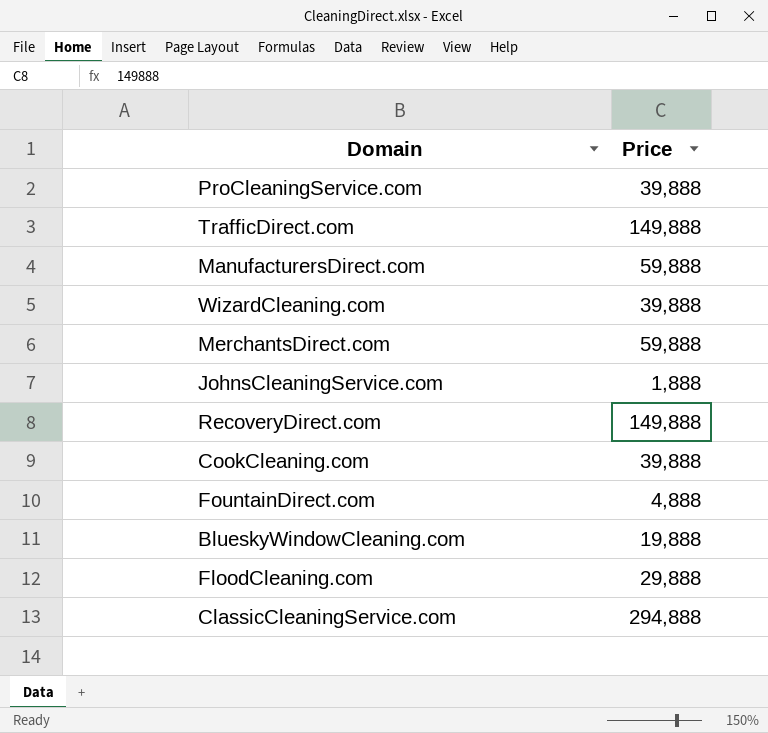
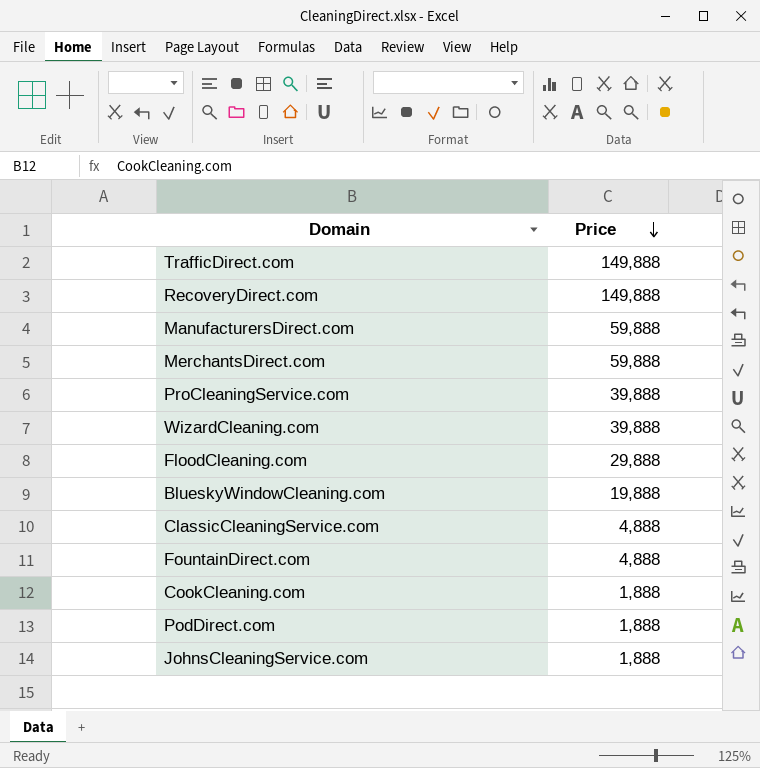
row order: none -> Price descending
ClassicCleaningService.com | Price: 294,888 -> 4,888
CookCleaning.com | Price: 39,888 -> 1,888
row PodDirect.com: none -> 1,888

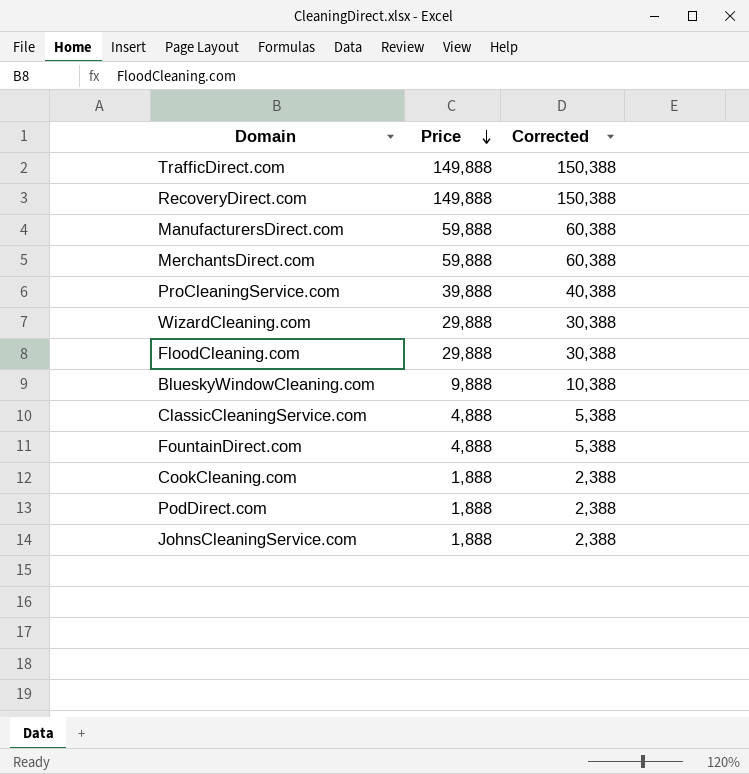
column Corrected | formula: none -> [Price] + 500
WizardCleaning.com | Price: 39,888 -> 29,888
BlueskyWindowCleaning.com | Price: 19,888 -> 9,888

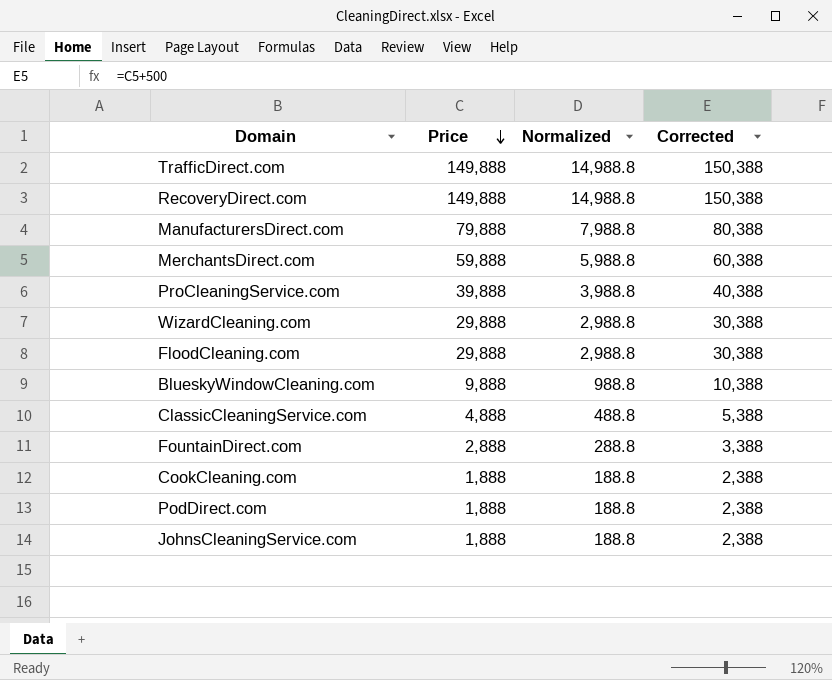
column Normalized | formula: none -> [Price] * 0.1
ManufacturersDirect.com | Price: 59,888 -> 79,888
ManufacturersDirect.com | Corrected: 60,388 -> 80,388
FountainDirect.com | Price: 4,888 -> 2,888
FountainDirect.com | Corrected: 5,388 -> 3,388

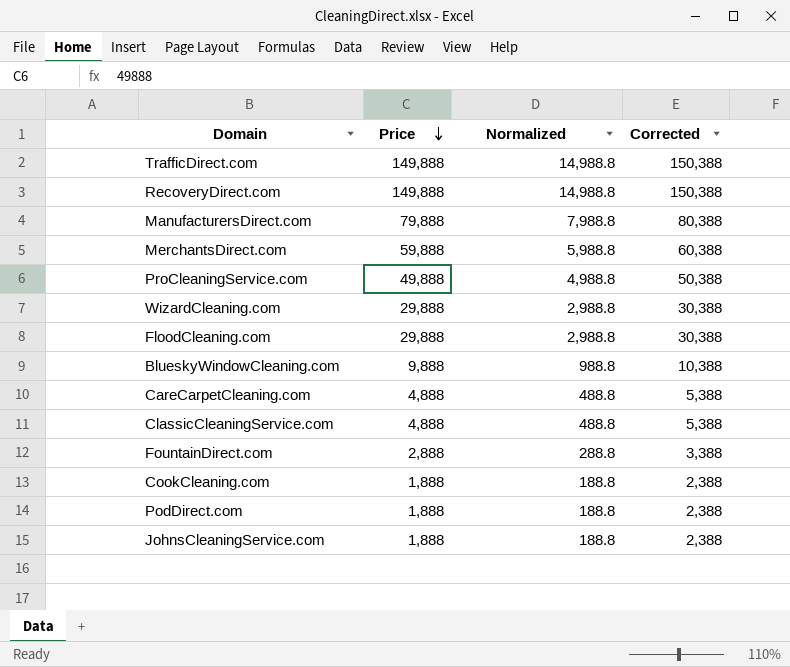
ProCleaningService.com | Price: 39,888 -> 49,888
ProCleaningService.com | Normalized: 3,988.8 -> 4,988.8
ProCleaningService.com | Corrected: 40,388 -> 50,388
row CareCarpetCleaning.com: none -> 4,888 | 488.8 | 5,388

